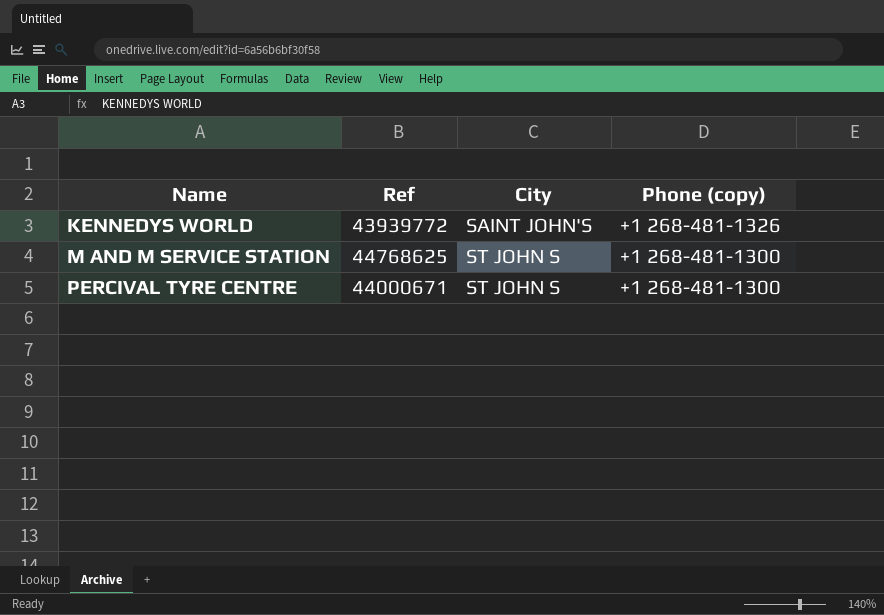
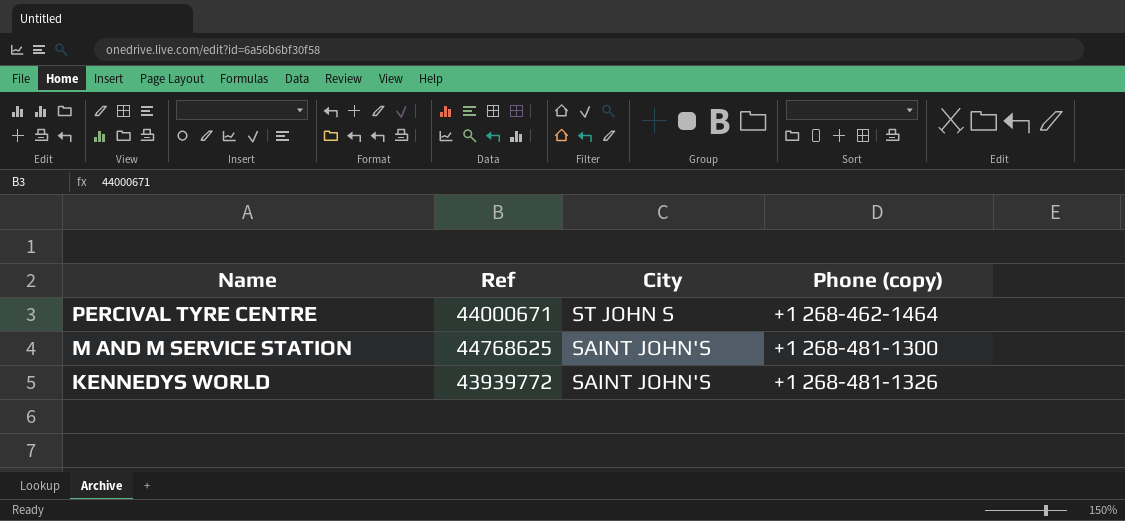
row order: Name ascending -> Name descending
PERCIVAL TYRE CENTRE | Phone (copy): +1 268-481-1300 -> +1 268-462-1464
M AND M SERVICE STATION | City: ST JOHN S -> SAINT JOHN'S

